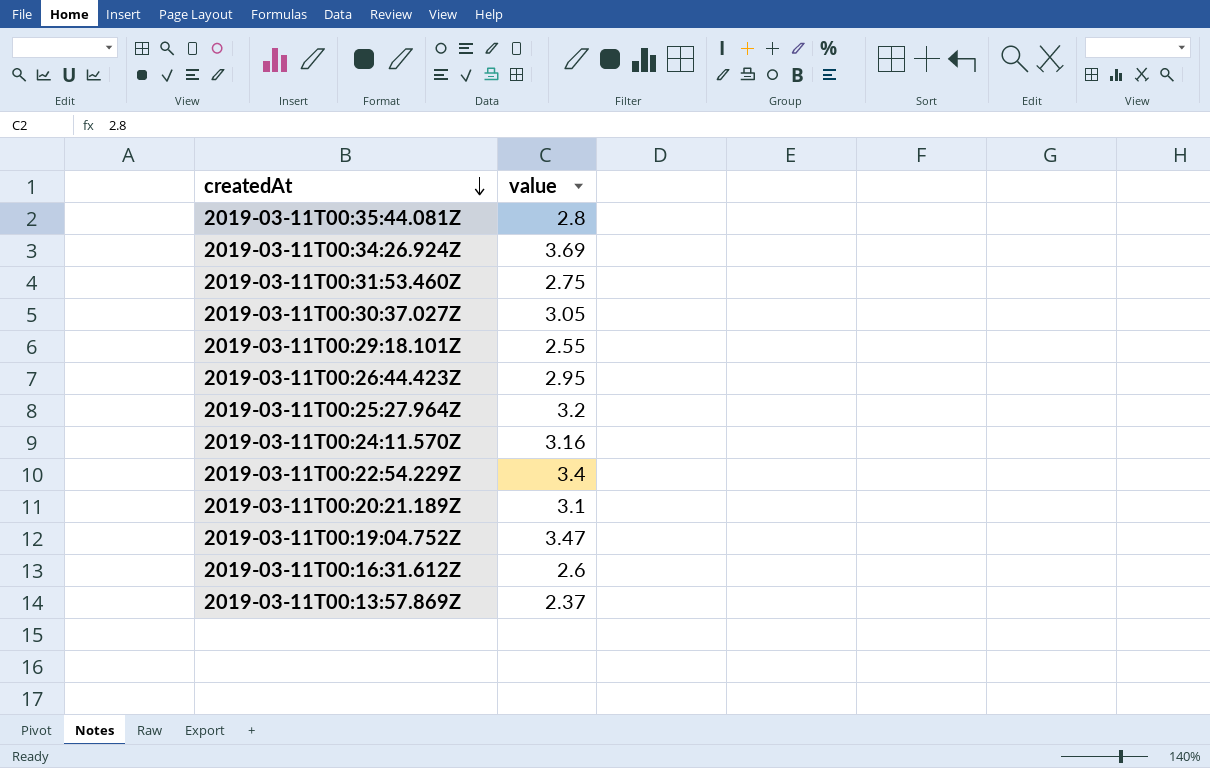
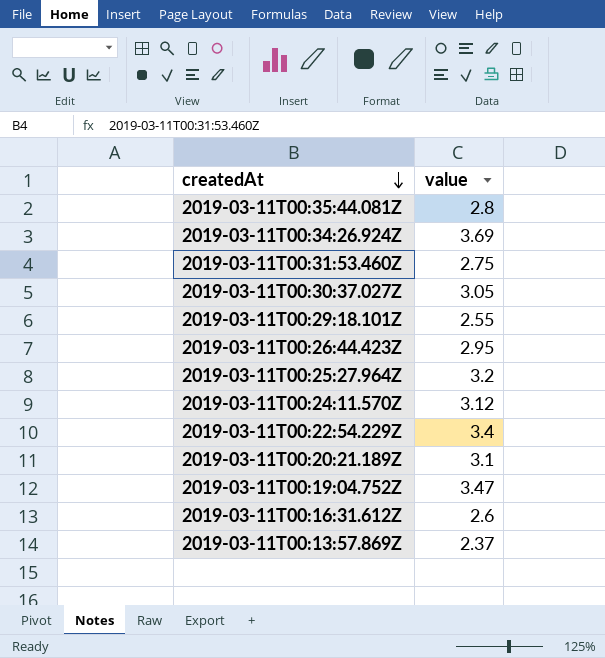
2019-03-11T00:24:11.570Z | value: 3.16 -> 3.12

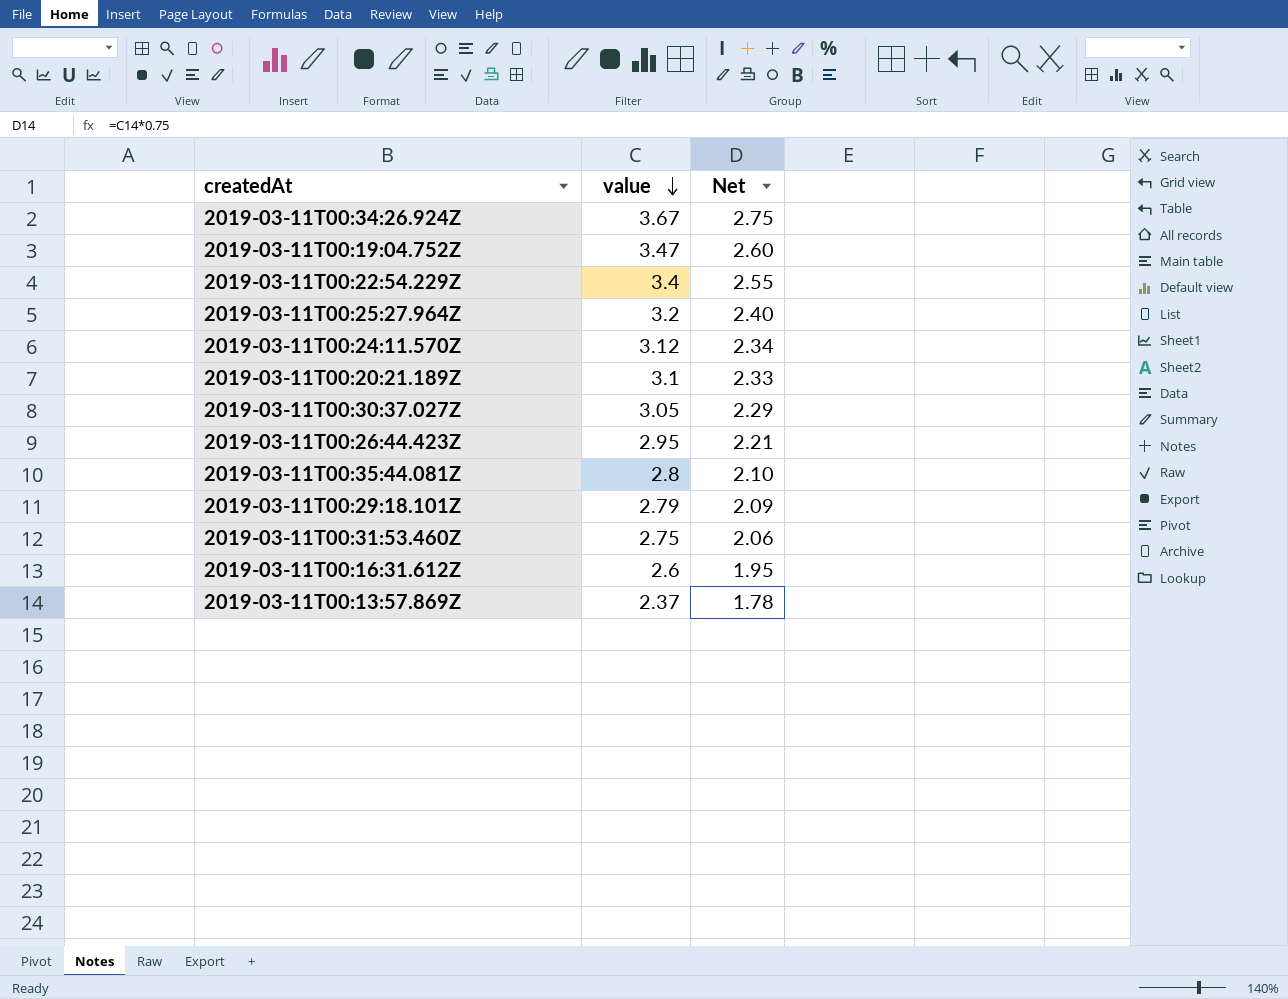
row order: createdAt descending -> value descending
column Net | formula: none -> [value] * 0.75
2019-03-11T00:34:26.924Z | value: 3.69 -> 3.67
2019-03-11T00:29:18.101Z | value: 2.55 -> 2.79

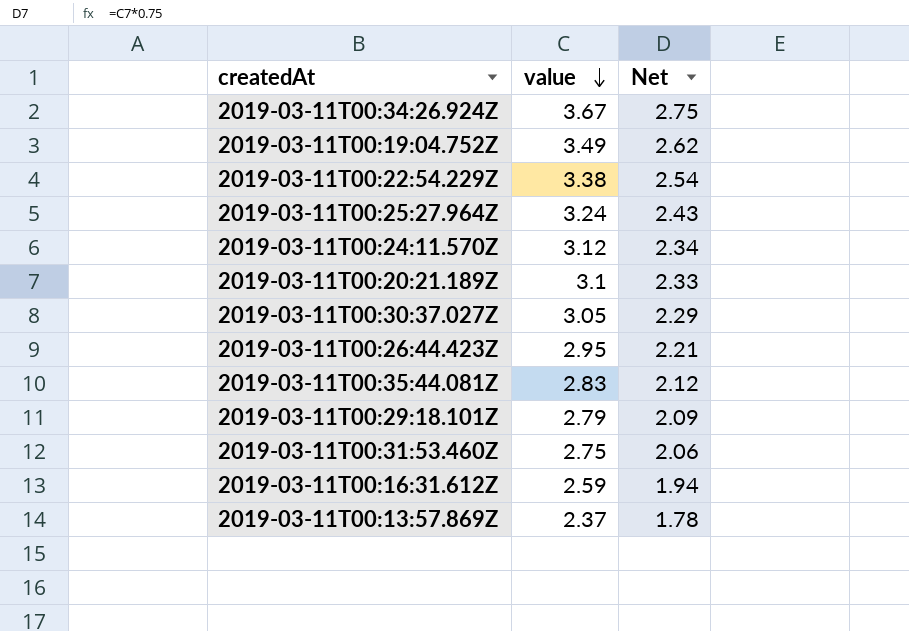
2019-03-11T00:19:04.752Z | value: 3.47 -> 3.49
2019-03-11T00:19:04.752Z | Net: 2.60 -> 2.62
2019-03-11T00:22:54.229Z | value: 3.4 -> 3.38
2019-03-11T00:22:54.229Z | Net: 2.55 -> 2.54
2019-03-11T00:25:27.964Z | value: 3.2 -> 3.24
2019-03-11T00:25:27.964Z | Net: 2.40 -> 2.43
2019-03-11T00:35:44.081Z | value: 2.8 -> 2.83
2019-03-11T00:35:44.081Z | Net: 2.10 -> 2.12
2019-03-11T00:16:31.612Z | value: 2.6 -> 2.59
2019-03-11T00:16:31.612Z | Net: 1.95 -> 1.94

